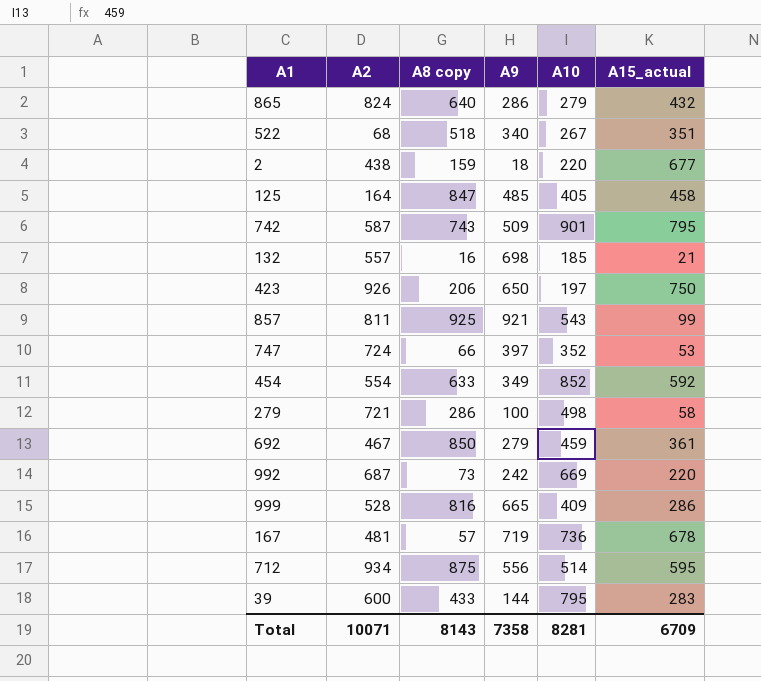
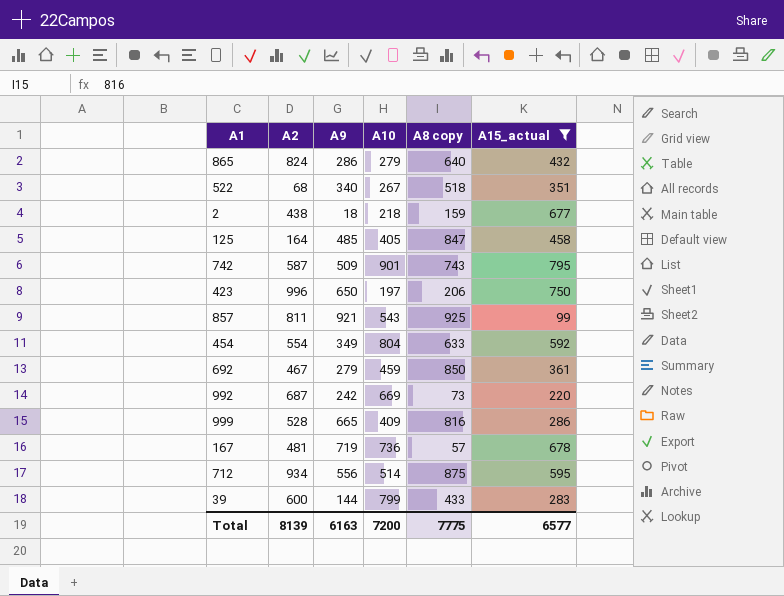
filter: none -> A15_actual >= 99
column A8 copy | position: 3 -> 5
2 | A10: 220 -> 218
423 | A2: 926 -> 996
454 | A10: 852 -> 804
39 | A10: 795 -> 799
Total | A2: 10071 -> 8139
Total | A9: 7358 -> 6163
Total | A10: 8281 -> 7200
Total | A8 copy: 8143 -> 7775
Total | A15_actual: 6709 -> 6577

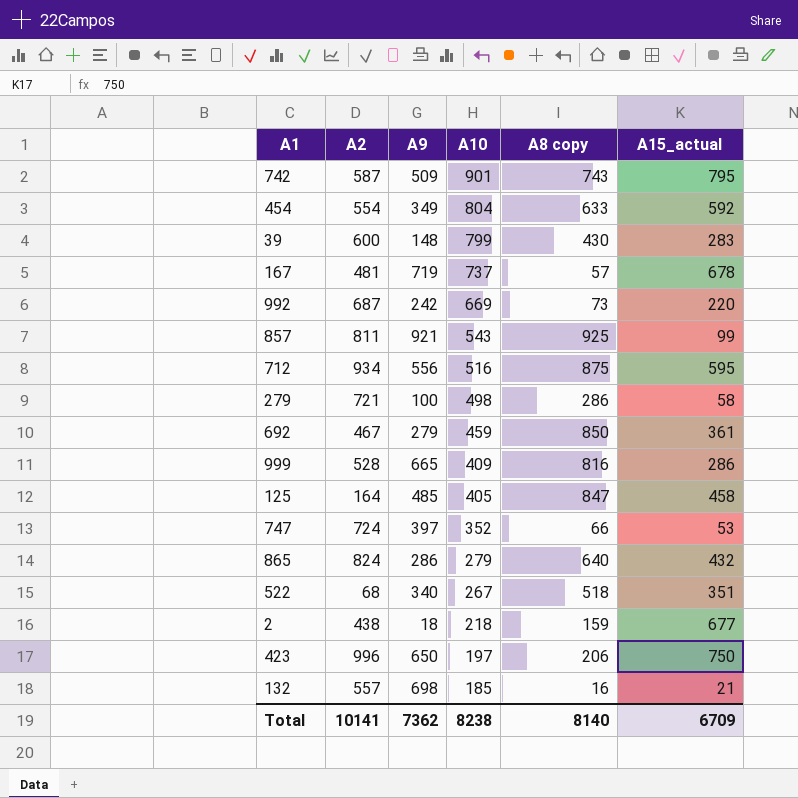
filter: A15_actual >= 99 -> none
row order: none -> A10 descending
39 | A9: 144 -> 148
39 | A8 copy: 433 -> 430
167 | A10: 736 -> 737
712 | A10: 514 -> 516
Total | A2: 8139 -> 10141
Total | A9: 6163 -> 7362
Total | A10: 7200 -> 8238
Total | A8 copy: 7775 -> 8140
Total | A15_actual: 6577 -> 6709

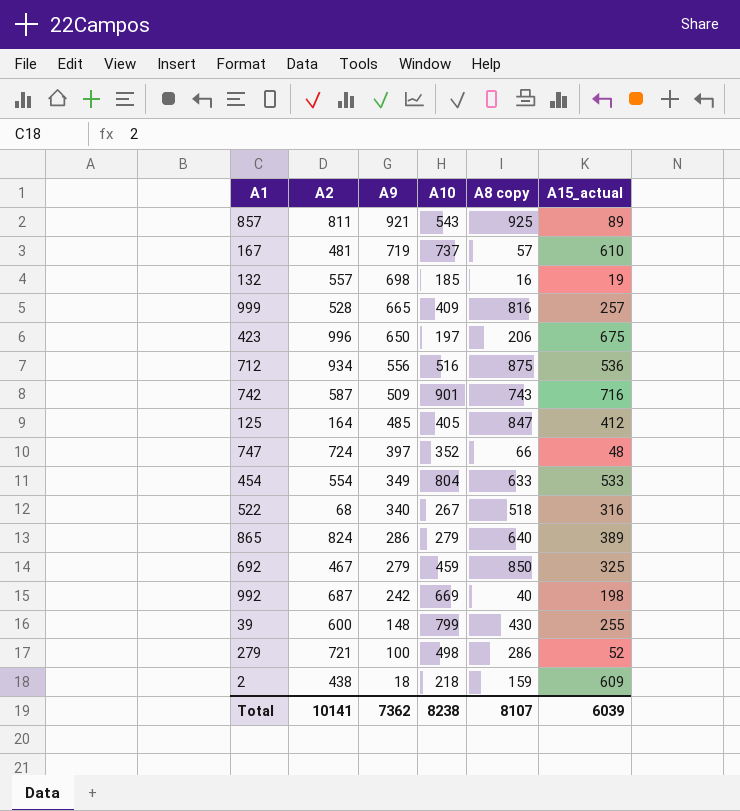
row order: A10 descending -> A9 descending
857 | A15_actual: 99 -> 89
167 | A15_actual: 678 -> 610
132 | A15_actual: 21 -> 19
999 | A15_actual: 286 -> 257
423 | A15_actual: 750 -> 675
712 | A15_actual: 595 -> 536
742 | A15_actual: 795 -> 716
125 | A15_actual: 458 -> 412
747 | A15_actual: 53 -> 48
454 | A15_actual: 592 -> 533
522 | A15_actual: 351 -> 316
865 | A15_actual: 432 -> 389
692 | A15_actual: 361 -> 325
992 | A8 copy: 73 -> 40
992 | A15_actual: 220 -> 198
39 | A15_actual: 283 -> 255
279 | A15_actual: 58 -> 52
2 | A15_actual: 677 -> 609
Total | A8 copy: 8140 -> 8107
Total | A15_actual: 6709 -> 6039

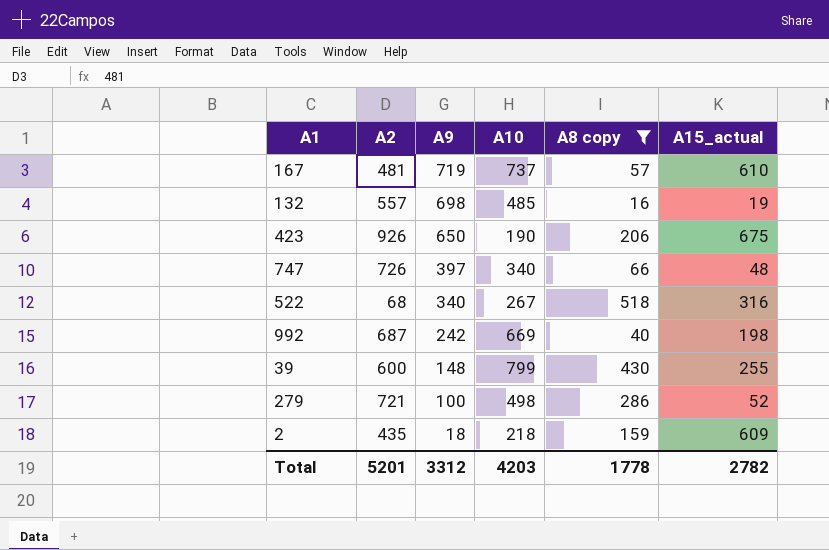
filter: none -> A8 copy <= 518
132 | A10: 185 -> 485
423 | A2: 996 -> 926
423 | A10: 197 -> 190
747 | A2: 724 -> 726
747 | A10: 352 -> 340
2 | A2: 438 -> 435
Total | A2: 10141 -> 5201
Total | A9: 7362 -> 3312
Total | A10: 8238 -> 4203
Total | A8 copy: 8107 -> 1778
Total | A15_actual: 6039 -> 2782

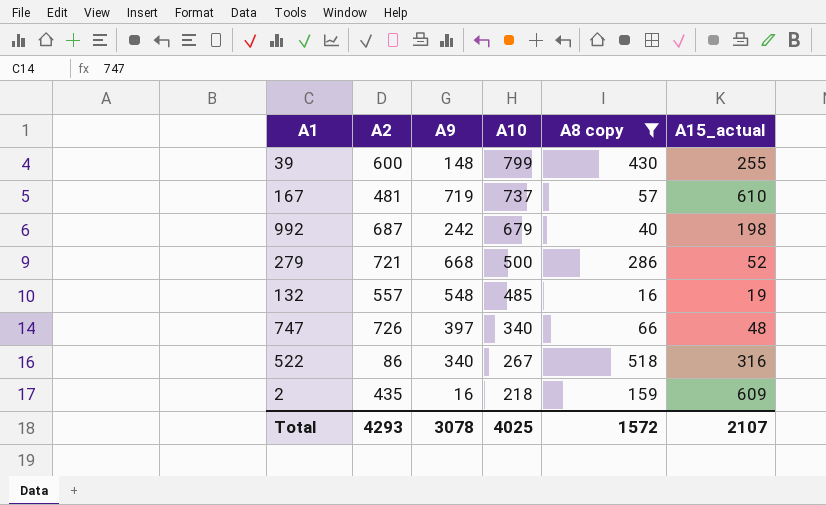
row order: A9 descending -> A10 descending
row 423: 926 | 650 | 190 | 206 | 675 -> none
992 | A10: 669 -> 679
279 | A9: 100 -> 668
279 | A10: 498 -> 500
132 | A9: 698 -> 548
522 | A2: 68 -> 86
2 | A9: 18 -> 16
Total | A2: 5201 -> 4293
Total | A9: 3312 -> 3078
Total | A10: 4203 -> 4025
Total | A8 copy: 1778 -> 1572
Total | A15_actual: 2782 -> 2107

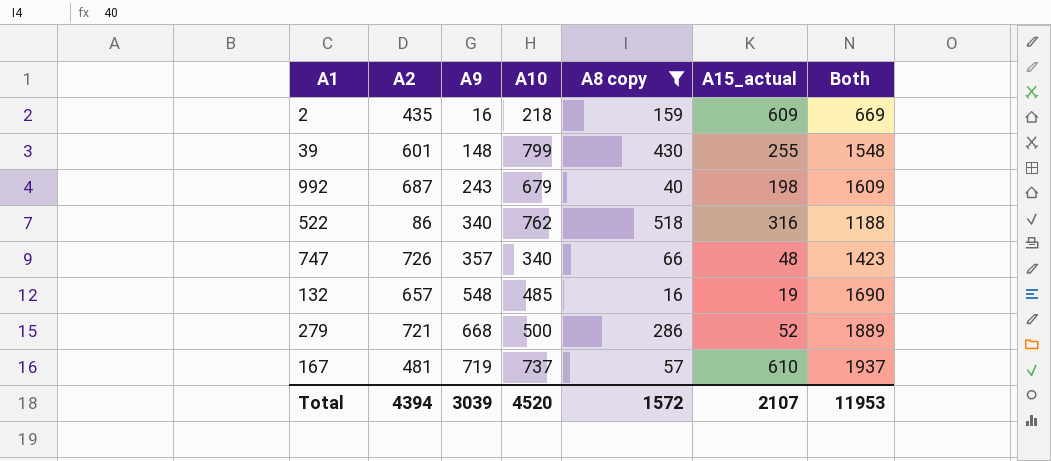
row order: A10 descending -> A9 ascending
column Both | formula: none -> [A2] + [A9] + [A10]
39 | A2: 600 -> 601
992 | A9: 242 -> 243
522 | A10: 267 -> 762
747 | A9: 397 -> 357
132 | A2: 557 -> 657
Total | A2: 4293 -> 4394
Total | A9: 3078 -> 3039
Total | A10: 4025 -> 4520

